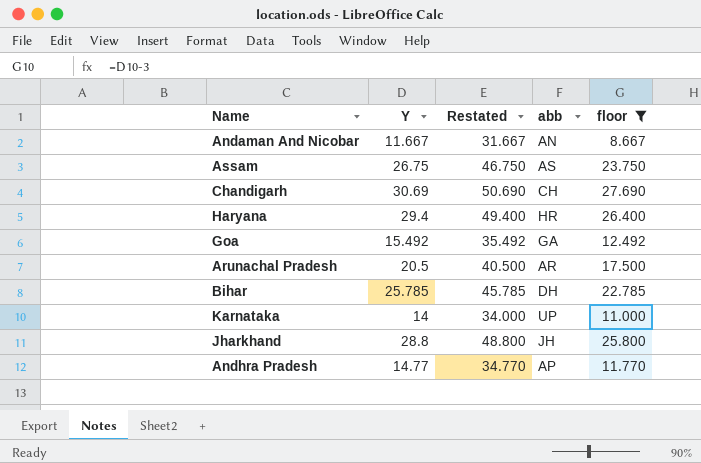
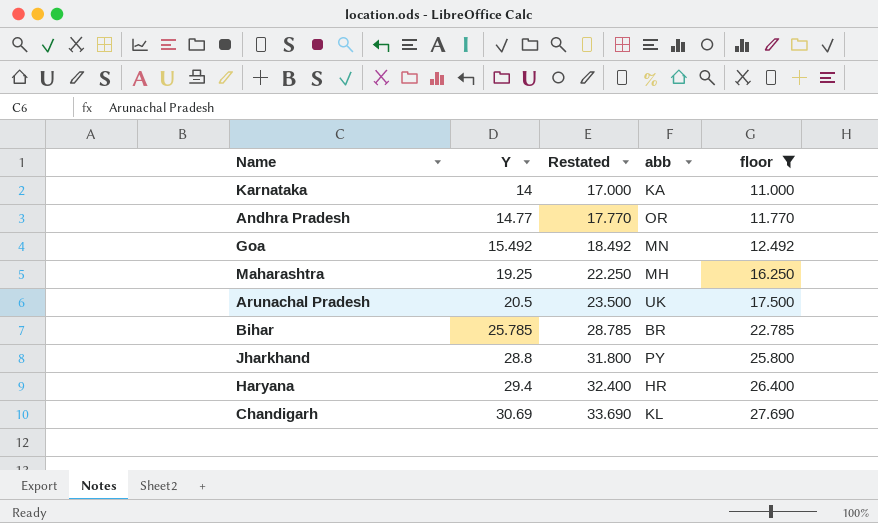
row order: none -> Y ascending
column Restated | formula: [Y] + 20 -> [Y] + 3
row Andaman And Nicobar: 11.667 | 31.667 | AN | 8.667 -> none
row Assam: 26.75 | 46.750 | AS | 23.750 -> none
Karnataka | abb: UP -> KA
Andhra Pradesh | abb: AP -> OR
Goa | abb: GA -> MN
row Maharashtra: none -> 19.25 | 22.250 | MH | 16.250
Arunachal Pradesh | abb: AR -> UK
Bihar | abb: DH -> BR
Jharkhand | abb: JH -> PY
Chandigarh | abb: CH -> KL

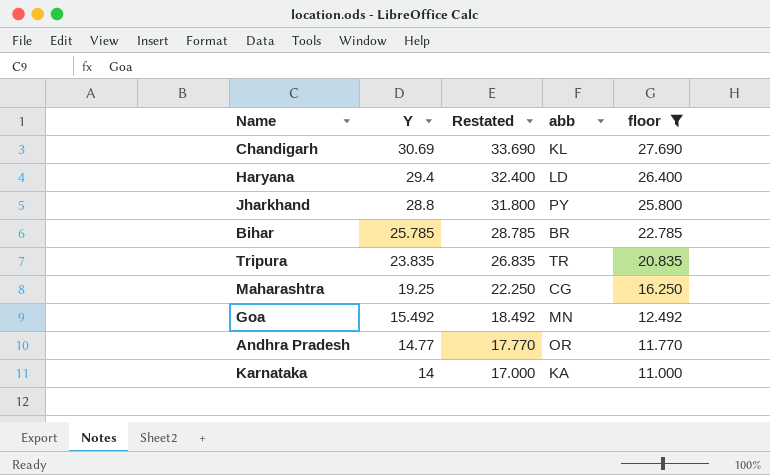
row order: Y ascending -> Y descending
row Arunachal Pradesh: 20.5 | 23.500 | UK | 17.500 -> none
Haryana | abb: HR -> LD
row Tripura: none -> 23.835 | 26.835 | TR | 20.835
Maharashtra | abb: MH -> CG

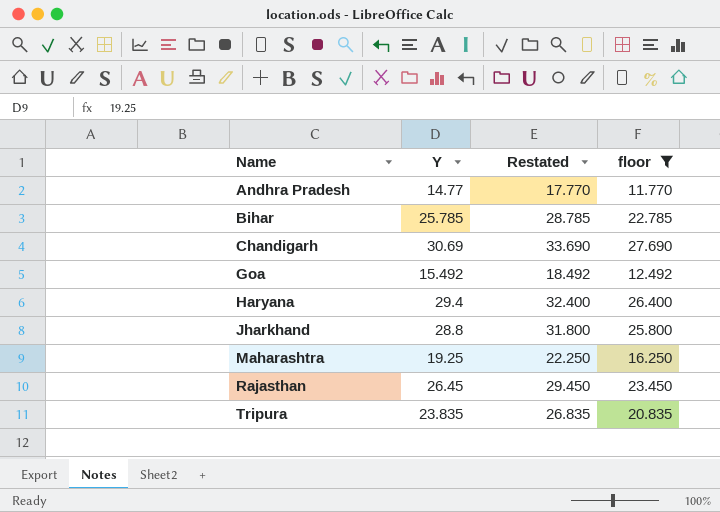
row order: Y descending -> Name ascending
column abb | position: 4 -> none
row Karnataka: 14 | 17.000 | KA | 11.000 -> none
row Rajasthan: none -> 26.45 | 29.450 | 23.450

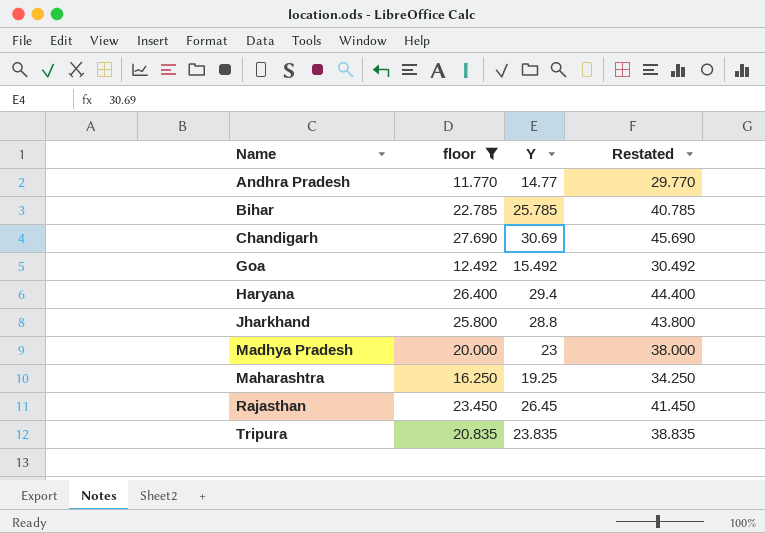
column floor | position: 4 -> 2
column Restated | formula: [Y] + 3 -> [Y] + 15
row Madhya Pradesh: none -> 20.000 | 23 | 38.000

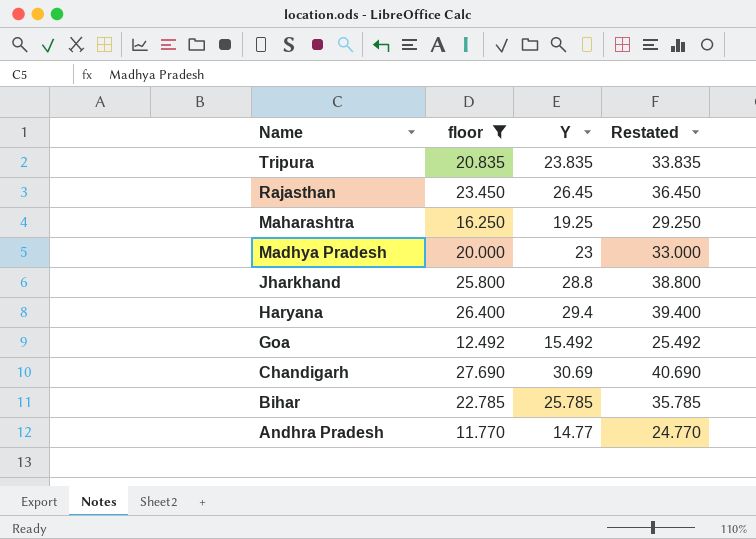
row order: Name ascending -> Name descending
column Restated | formula: [Y] + 15 -> [Y] + 10

